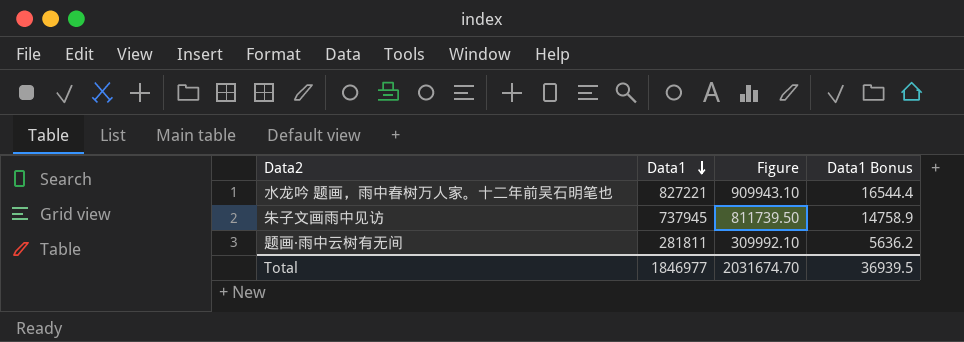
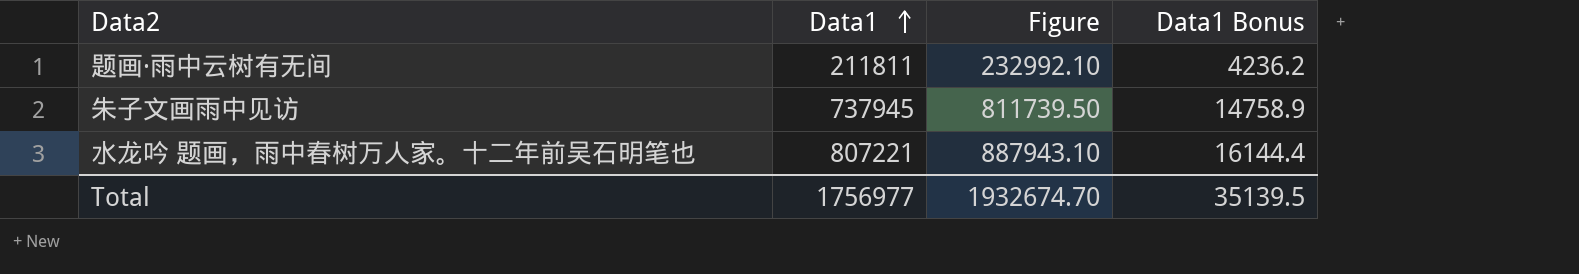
row order: Data1 descending -> Data1 ascending
题画·雨中云树有无间 | Data1: 281811 -> 211811
题画·雨中云树有无间 | Figure: 309992.10 -> 232992.10
题画·雨中云树有无间 | Data1 Bonus: 5636.2 -> 4236.2
水龙吟 题画，雨中春树万人家。十二年前吴石明笔也 | Data1: 827221 -> 807221
水龙吟 题画，雨中春树万人家。十二年前吴石明笔也 | Figure: 909943.10 -> 887943.10
水龙吟 题画，雨中春树万人家。十二年前吴石明笔也 | Data1 Bonus: 16544.4 -> 16144.4
Total | Data1: 1846977 -> 1756977
Total | Figure: 2031674.70 -> 1932674.70
Total | Data1 Bonus: 36939.5 -> 35139.5

